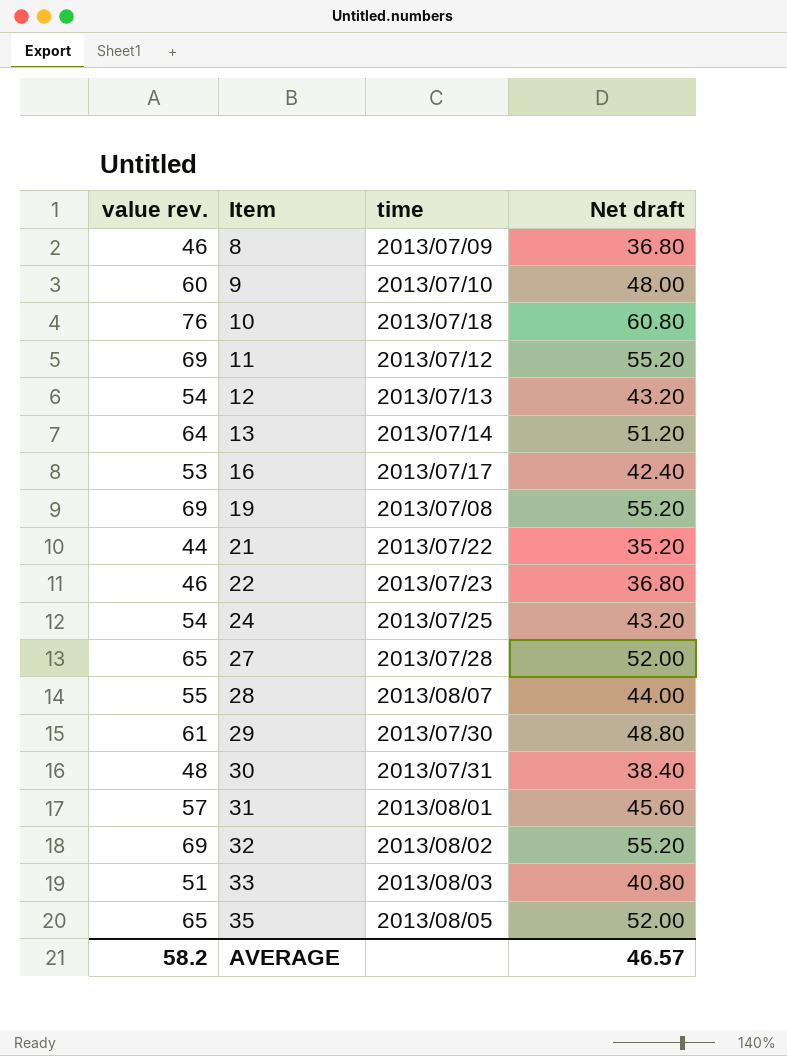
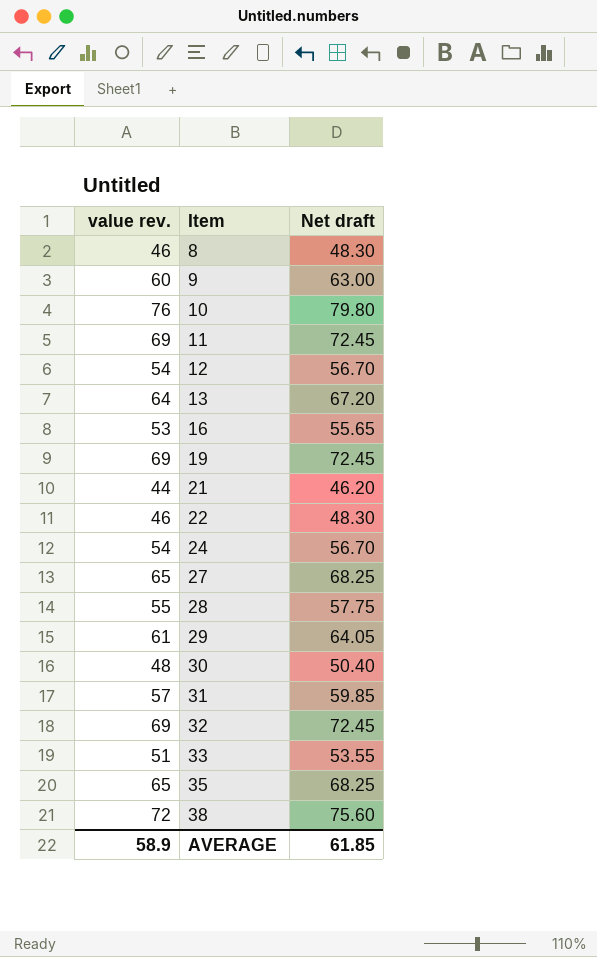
column time | position: 3 -> none
column Net draft | formula: [value rev.] * 0.8 -> [value rev.] * 1.05
row 38: none -> 72 | 75.60
AVERAGE | value rev.: 58.2 -> 58.9
AVERAGE | Net draft: 46.57 -> 61.85

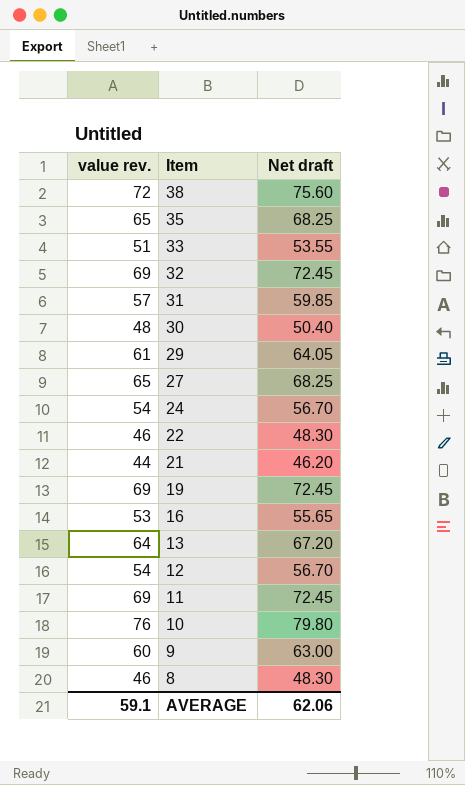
row order: Item ascending -> Item descending
row 28: 55 | 57.75 -> none
AVERAGE | value rev.: 58.9 -> 59.1
AVERAGE | Net draft: 61.85 -> 62.06

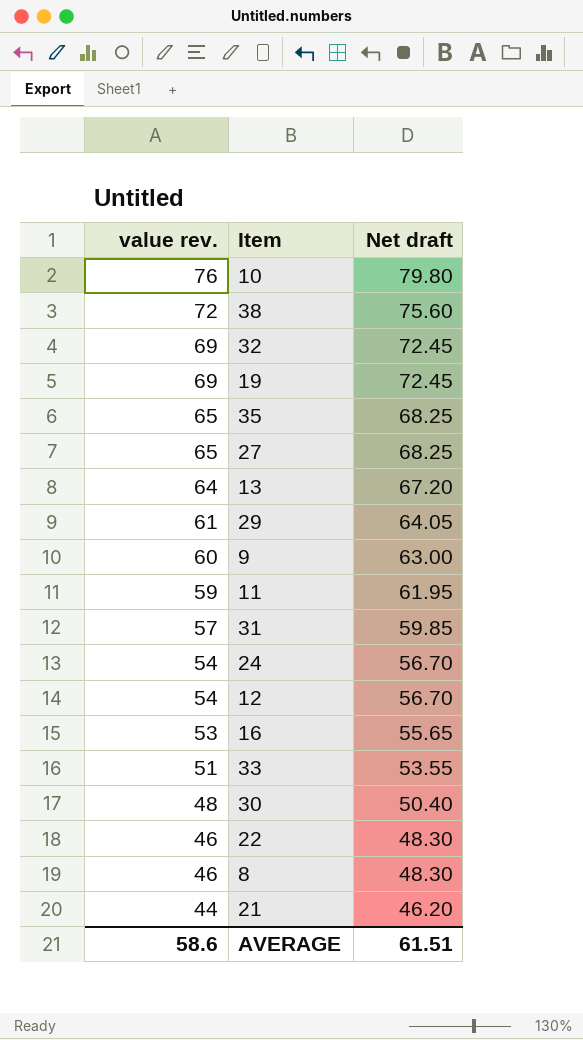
row order: Item descending -> value rev. descending
11 | value rev.: 69 -> 59
11 | Net draft: 72.45 -> 61.95
AVERAGE | value rev.: 59.1 -> 58.6
AVERAGE | Net draft: 62.06 -> 61.51

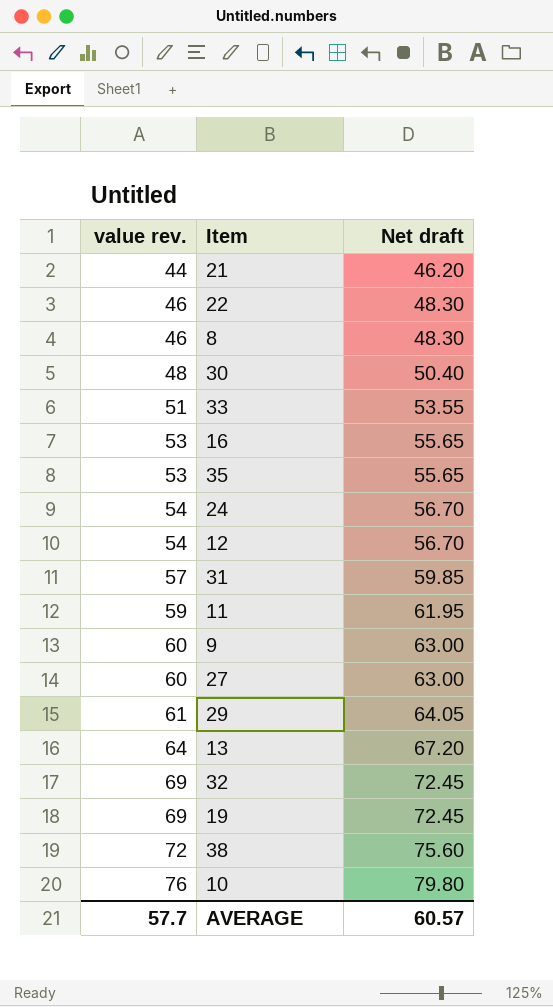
row order: value rev. descending -> value rev. ascending
35 | value rev.: 65 -> 53
35 | Net draft: 68.25 -> 55.65
27 | value rev.: 65 -> 60
27 | Net draft: 68.25 -> 63.00
AVERAGE | value rev.: 58.6 -> 57.7
AVERAGE | Net draft: 61.51 -> 60.57

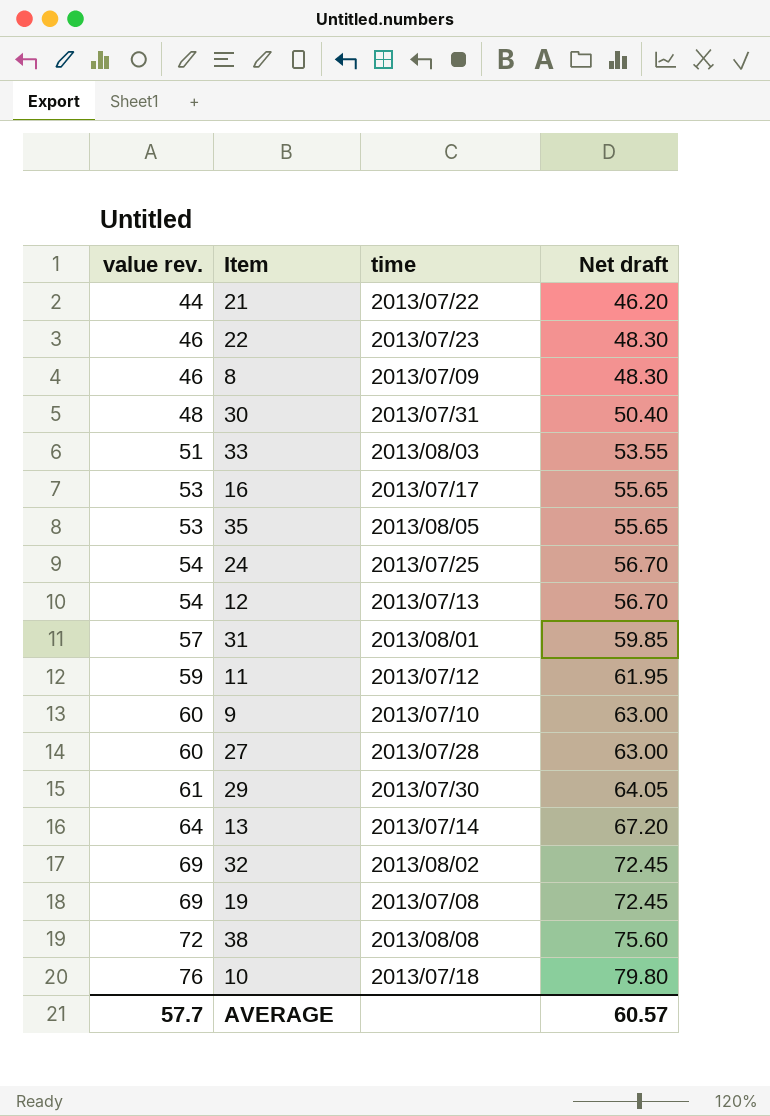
column time | position: none -> 3

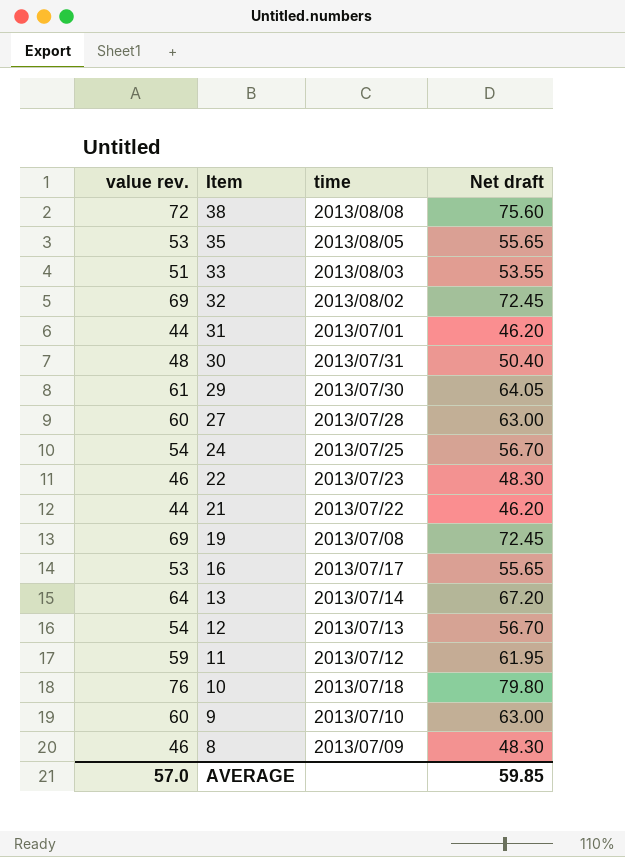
row order: value rev. ascending -> Item descending
31 | value rev.: 57 -> 44
31 | time: 2013/08/01 -> 2013/07/01
31 | Net draft: 59.85 -> 46.20
AVERAGE | value rev.: 57.7 -> 57.0
AVERAGE | Net draft: 60.57 -> 59.85

